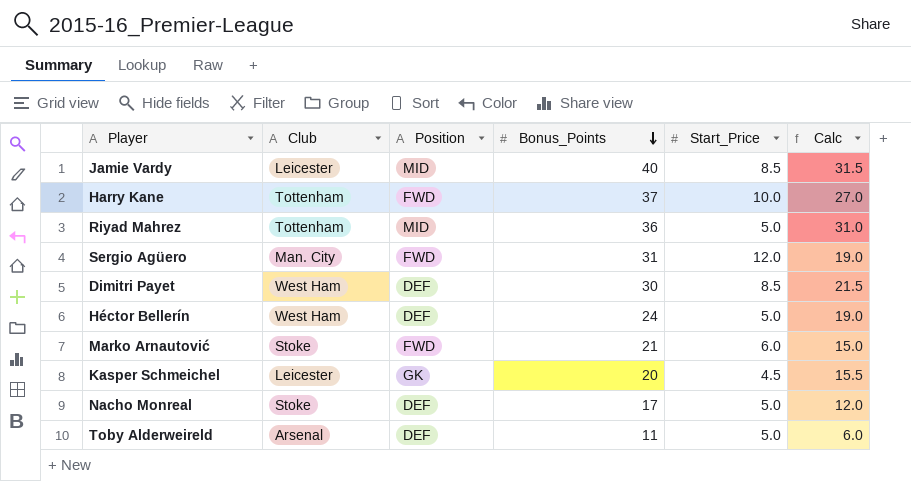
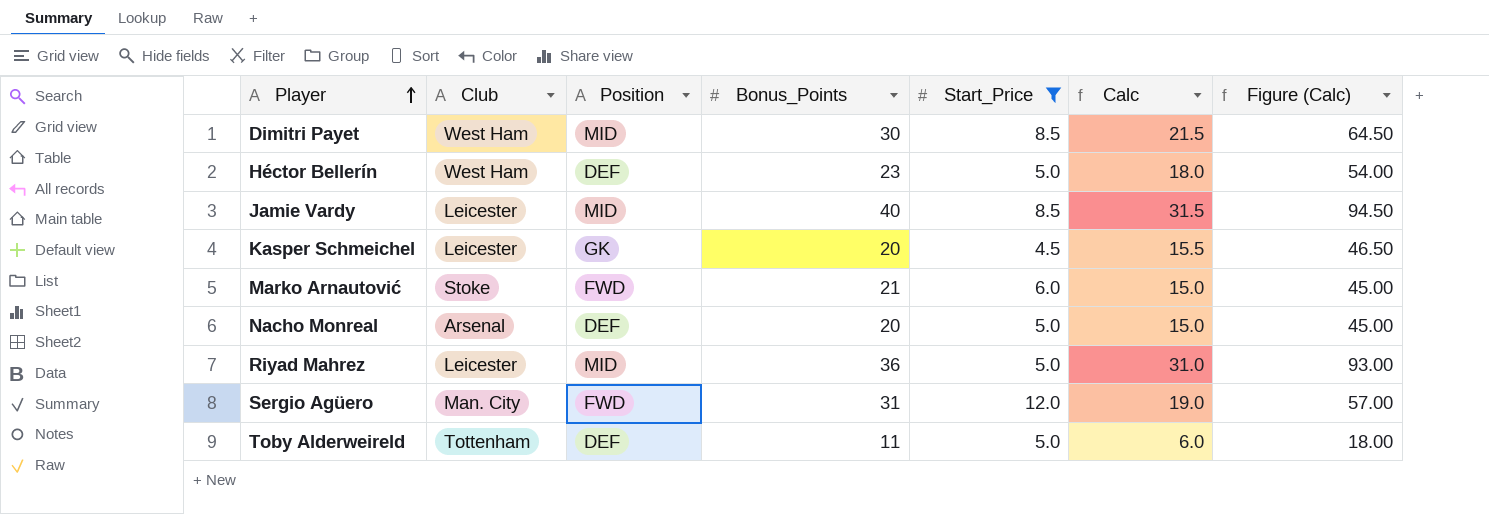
filter: none -> Start_Price != 10.0
row order: Bonus_Points descending -> Player ascending
column Figure (Calc) | formula: none -> [Calc] * 3
Dimitri Payet | Position: DEF -> MID
Héctor Bellerín | Bonus_Points: 24 -> 23
Héctor Bellerín | Calc: 19.0 -> 18.0
Nacho Monreal | Club: Stoke -> Arsenal
Nacho Monreal | Bonus_Points: 17 -> 20
Nacho Monreal | Calc: 12.0 -> 15.0
Riyad Mahrez | Club: Tottenham -> Leicester
Toby Alderweireld | Club: Arsenal -> Tottenham

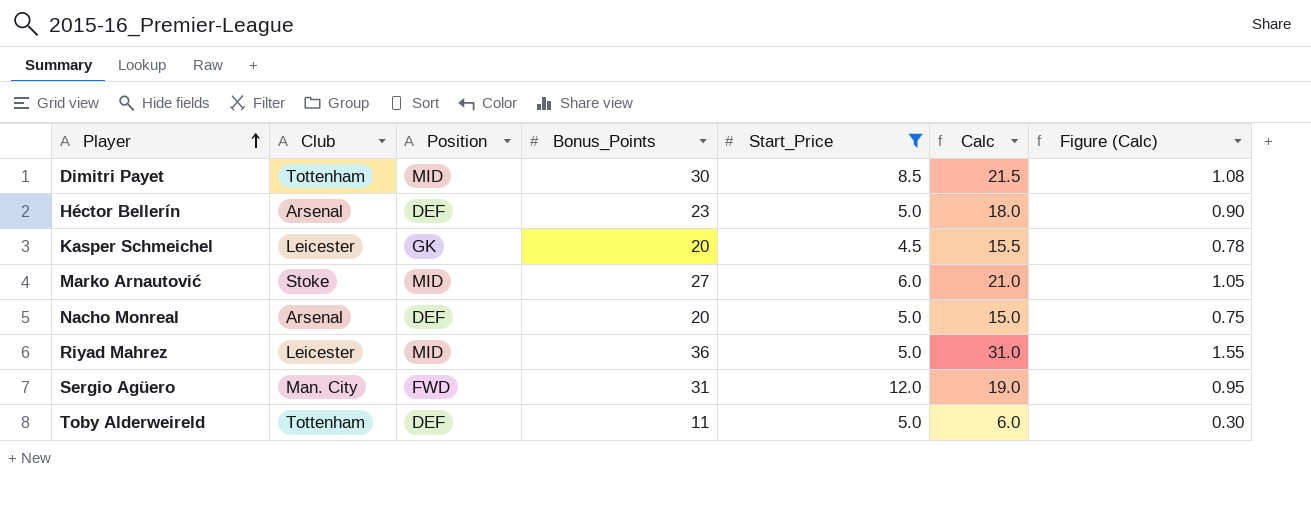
column Figure (Calc) | formula: [Calc] * 3 -> [Calc] * 0.05
row Jamie Vardy: Leicester | MID | 40 | 8.5 | 31.5 | 94.50 -> none
Dimitri Payet | Club: West Ham -> Tottenham
Héctor Bellerín | Club: West Ham -> Arsenal
Marko Arnautović | Position: FWD -> MID
Marko Arnautović | Bonus_Points: 21 -> 27
Marko Arnautović | Calc: 15.0 -> 21.0

